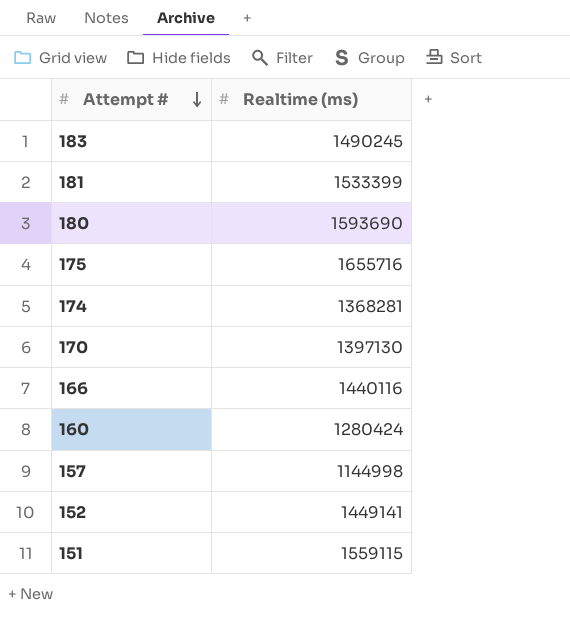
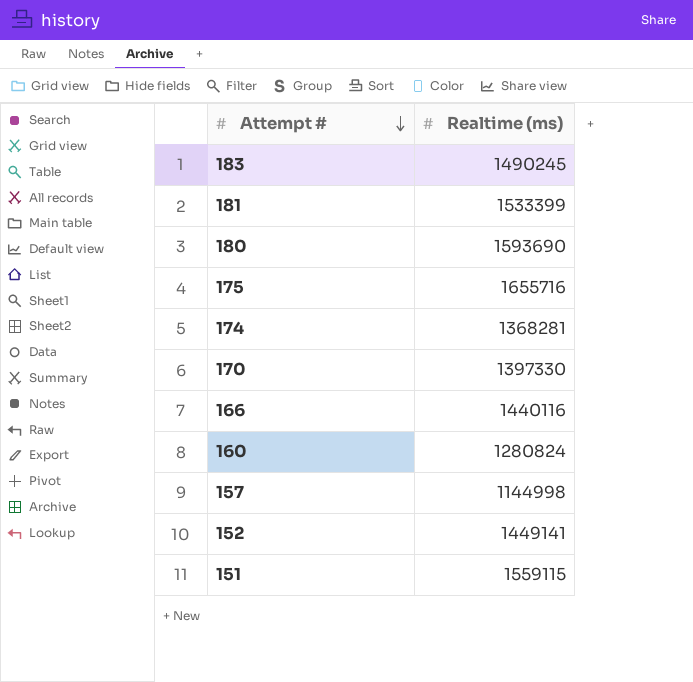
170 | Realtime (ms): 1397130 -> 1397330
160 | Realtime (ms): 1280424 -> 1280824

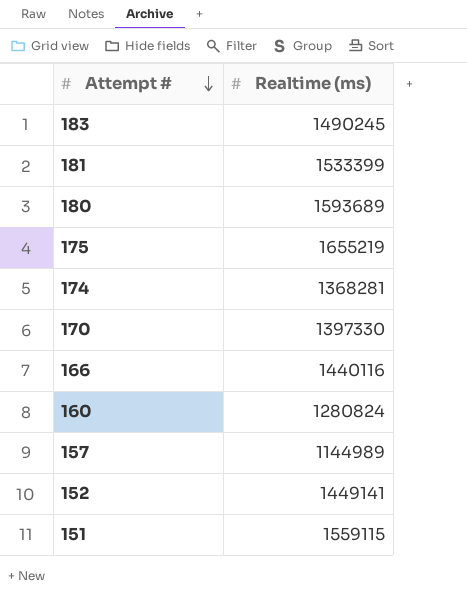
180 | Realtime (ms): 1593690 -> 1593689
175 | Realtime (ms): 1655716 -> 1655219
157 | Realtime (ms): 1144998 -> 1144989

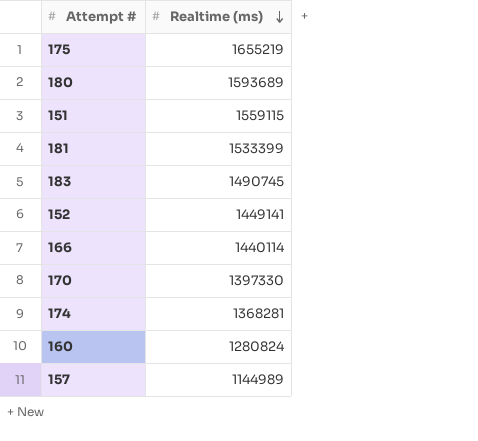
row order: Attempt # descending -> Realtime (ms) descending
183 | Realtime (ms): 1490245 -> 1490745
166 | Realtime (ms): 1440116 -> 1440114

